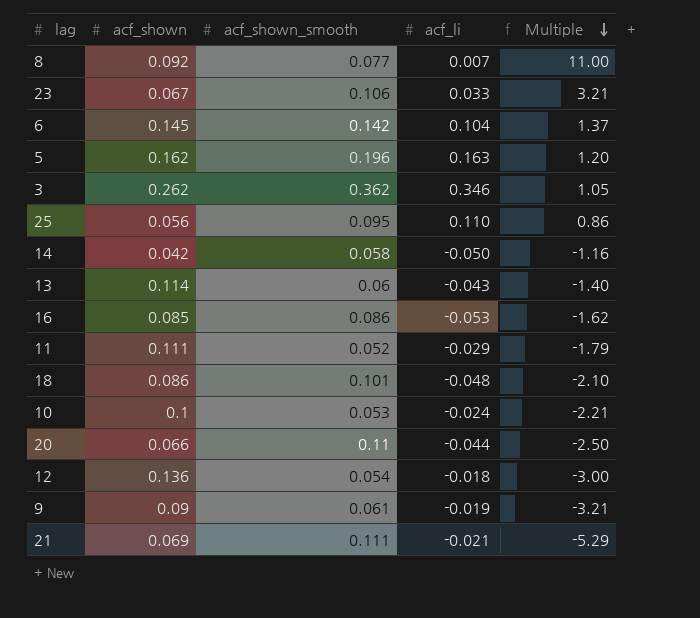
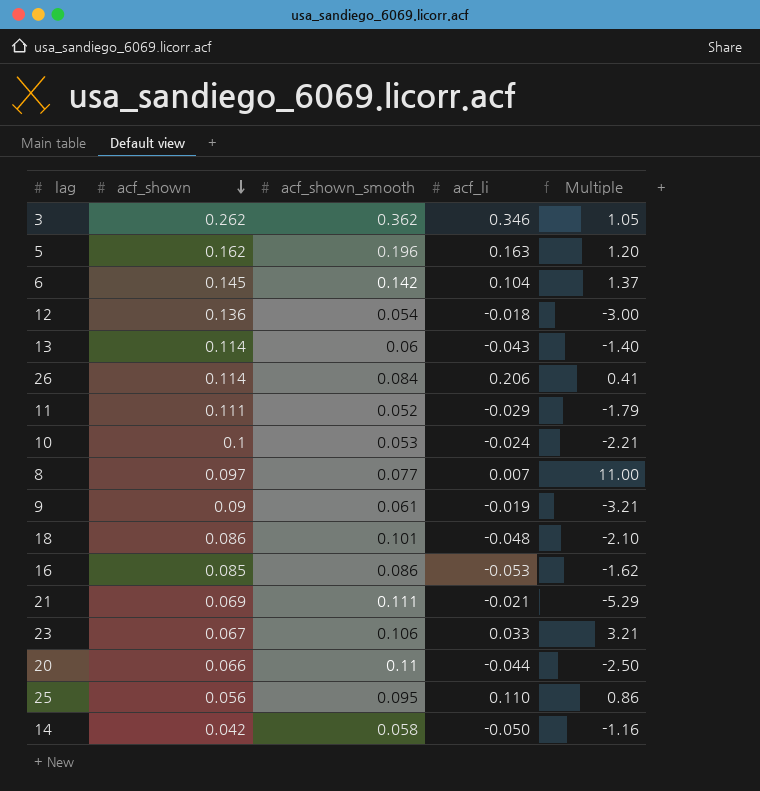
row order: Multiple descending -> acf_shown descending
row 26: none -> 0.114 | 0.084 | 0.206 | 0.41
8 | acf_shown: 0.092 -> 0.097

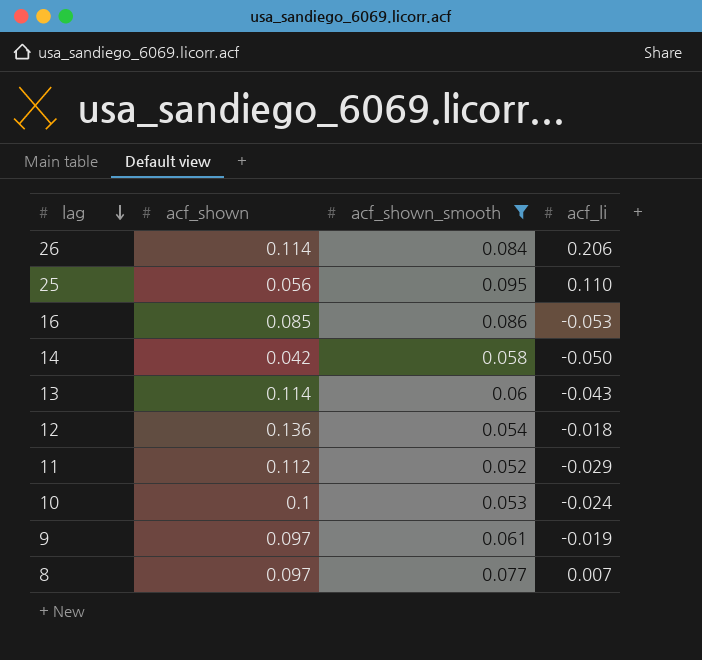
filter: none -> acf_shown_smooth <= 0.095
row order: acf_shown descending -> lag descending
column Multiple | formula: [acf_shown_smooth] / [acf_li] -> none
11 | acf_shown: 0.111 -> 0.112
9 | acf_shown: 0.09 -> 0.097

